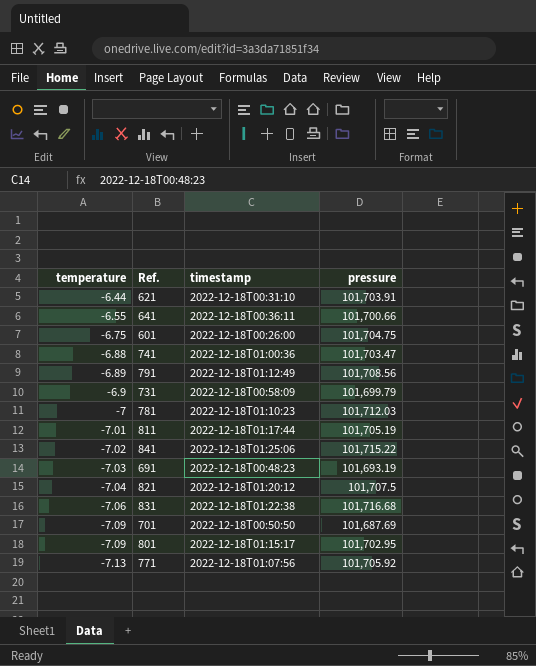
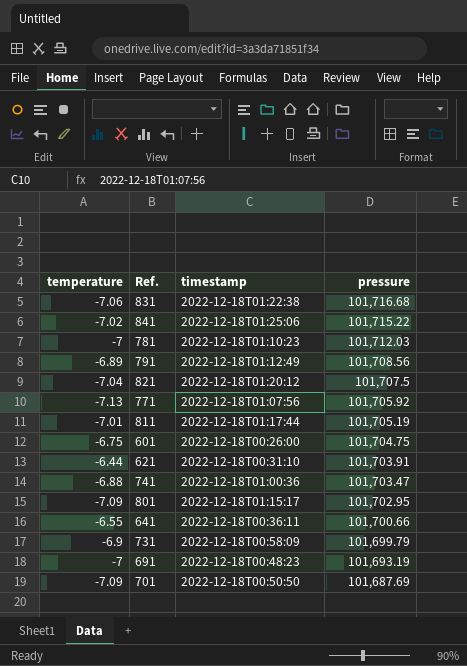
row order: temperature descending -> pressure descending
691 | temperature: -7.03 -> -7

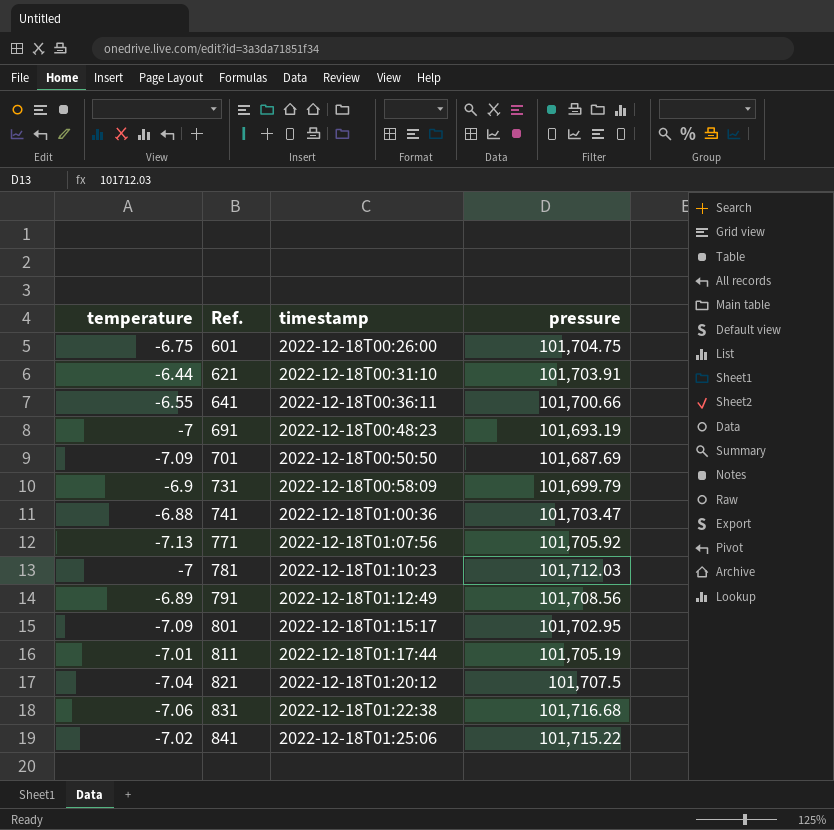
row order: pressure descending -> Ref. ascending

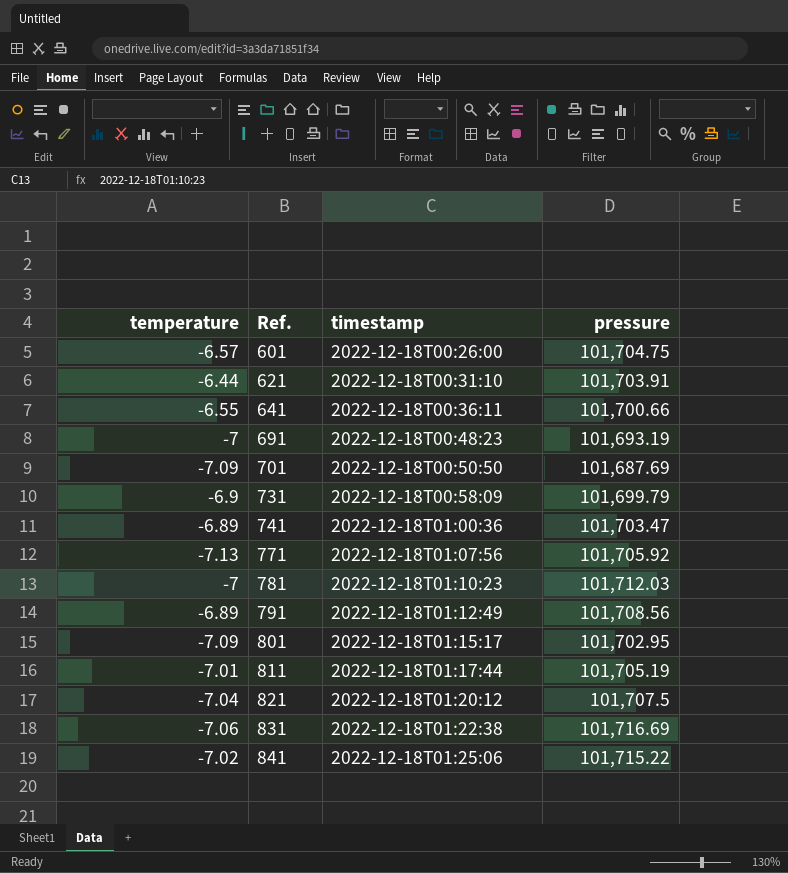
601 | temperature: -6.75 -> -6.57
741 | temperature: -6.88 -> -6.89
831 | pressure: 101,716.68 -> 101,716.69

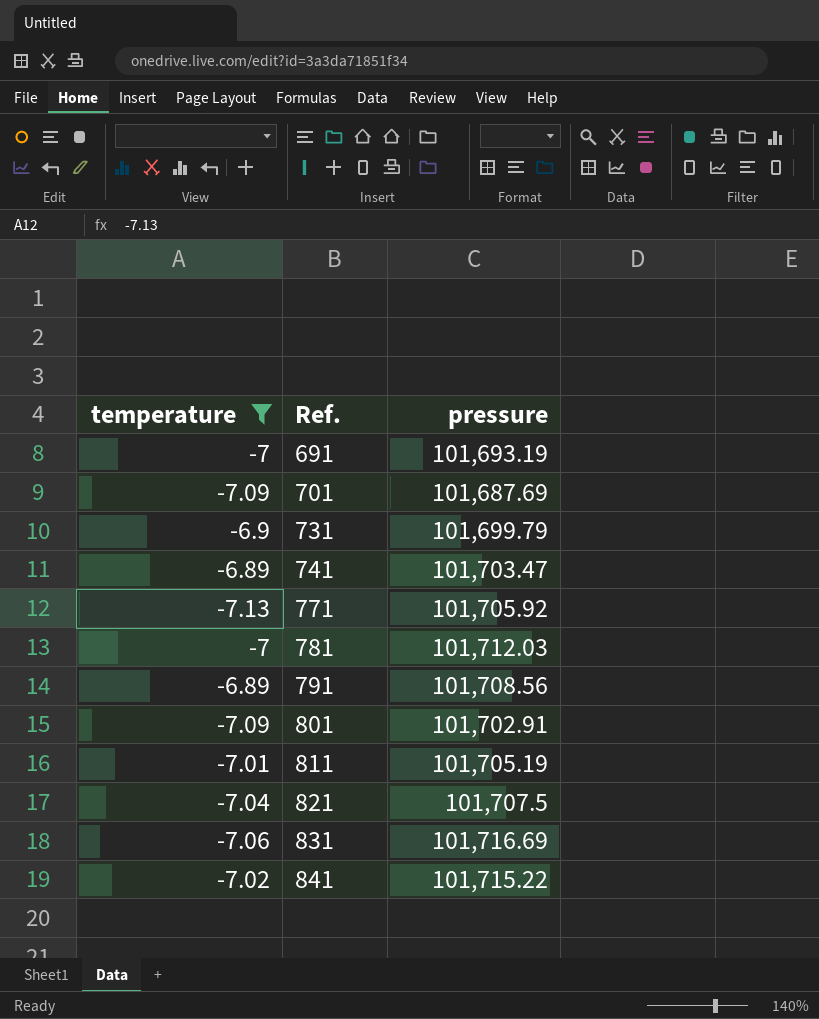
filter: none -> temperature <= -6.89
column timestamp | position: 3 -> none
801 | pressure: 101,702.95 -> 101,702.91

